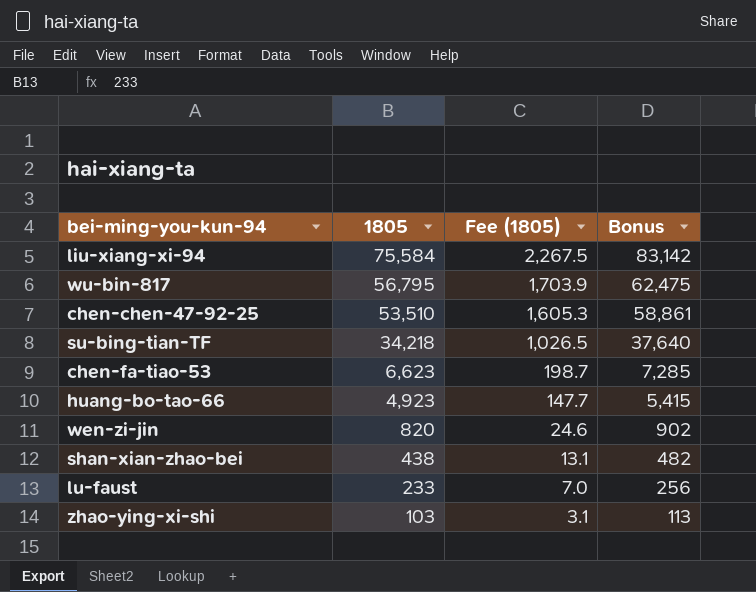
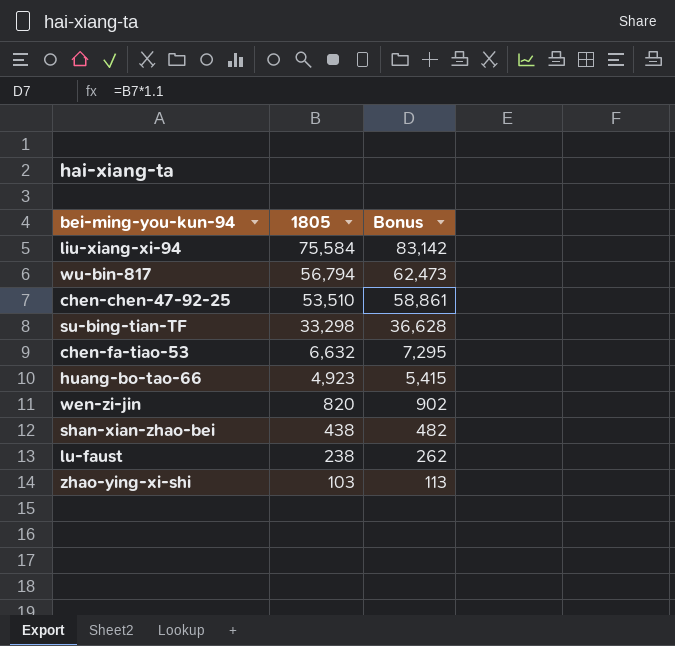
column Fee (1805) | formula: [1805] * 0.03 -> none
wu-bin-817 | 1805: 56,795 -> 56,794
wu-bin-817 | Bonus: 62,475 -> 62,473
su-bing-tian-TF | 1805: 34,218 -> 33,298
su-bing-tian-TF | Bonus: 37,640 -> 36,628
chen-fa-tiao-53 | 1805: 6,623 -> 6,632
chen-fa-tiao-53 | Bonus: 7,285 -> 7,295
lu-faust | 1805: 233 -> 238
lu-faust | Bonus: 256 -> 262

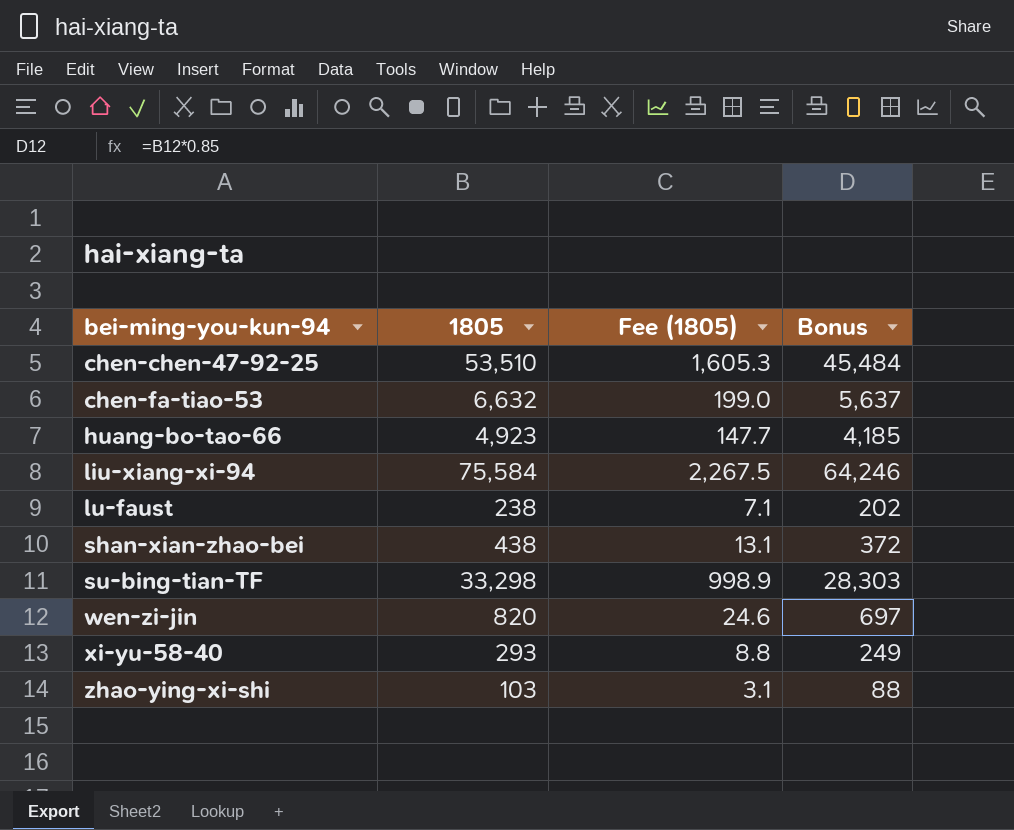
row order: 1805 descending -> bei-ming-you-kun-94 ascending
column Fee (1805) | formula: none -> [1805] * 0.03
column Bonus | formula: [1805] * 1.1 -> [1805] * 0.85
row wu-bin-817: 56,794 | 62,473 -> none
row xi-yu-58-40: none -> 293 | 8.8 | 249

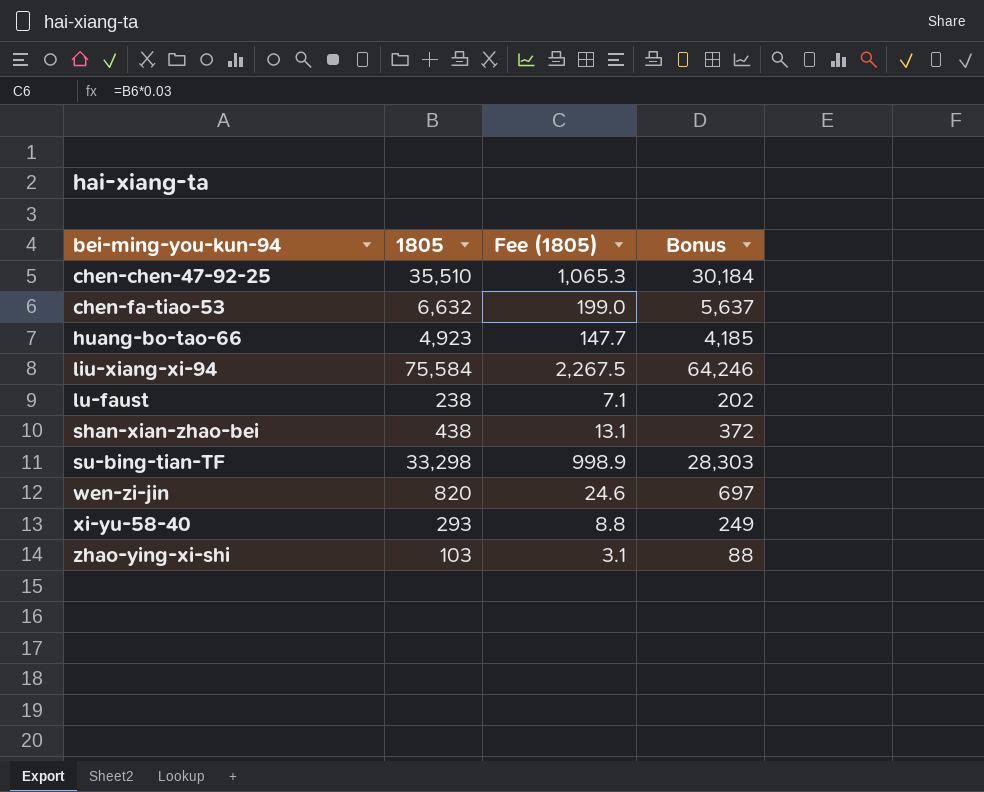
chen-chen-47-92-25 | 1805: 53,510 -> 35,510
chen-chen-47-92-25 | Fee (1805): 1,605.3 -> 1,065.3
chen-chen-47-92-25 | Bonus: 45,484 -> 30,184

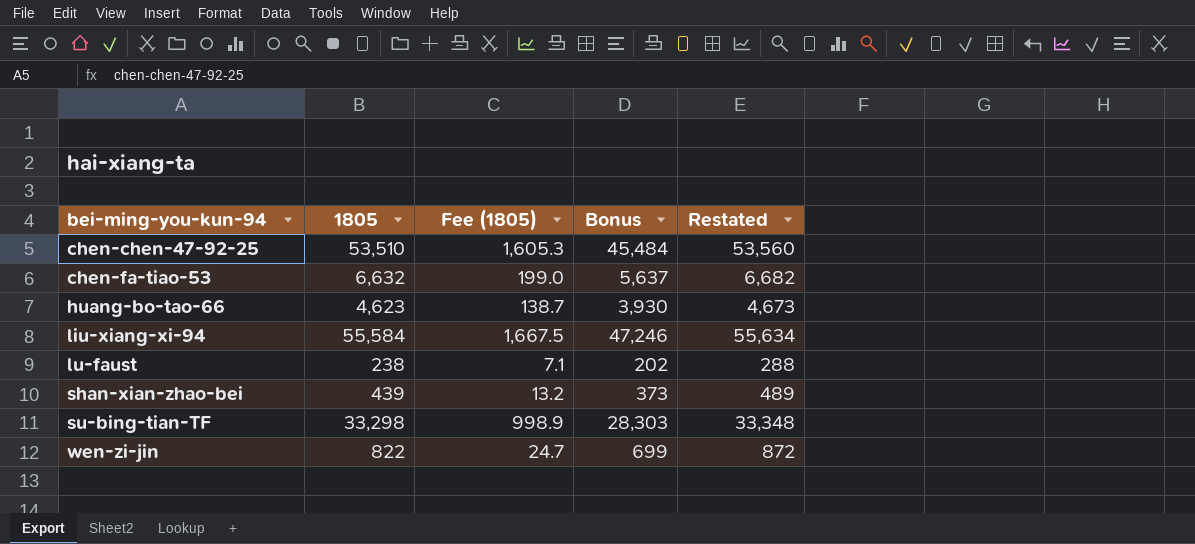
column Restated | formula: none -> [1805] + 50
row xi-yu-58-40: 293 | 8.8 | 249 -> none
row zhao-ying-xi-shi: 103 | 3.1 | 88 -> none
chen-chen-47-92-25 | 1805: 35,510 -> 53,510
chen-chen-47-92-25 | Fee (1805): 1,065.3 -> 1,605.3
chen-chen-47-92-25 | Bonus: 30,184 -> 45,484
huang-bo-tao-66 | 1805: 4,923 -> 4,623
huang-bo-tao-66 | Fee (1805): 147.7 -> 138.7
huang-bo-tao-66 | Bonus: 4,185 -> 3,930
liu-xiang-xi-94 | 1805: 75,584 -> 55,584
liu-xiang-xi-94 | Fee (1805): 2,267.5 -> 1,667.5
liu-xiang-xi-94 | Bonus: 64,246 -> 47,246
shan-xian-zhao-bei | 1805: 438 -> 439
shan-xian-zhao-bei | Fee (1805): 13.1 -> 13.2
shan-xian-zhao-bei | Bonus: 372 -> 373
wen-zi-jin | 1805: 820 -> 822
wen-zi-jin | Fee (1805): 24.6 -> 24.7
wen-zi-jin | Bonus: 697 -> 699

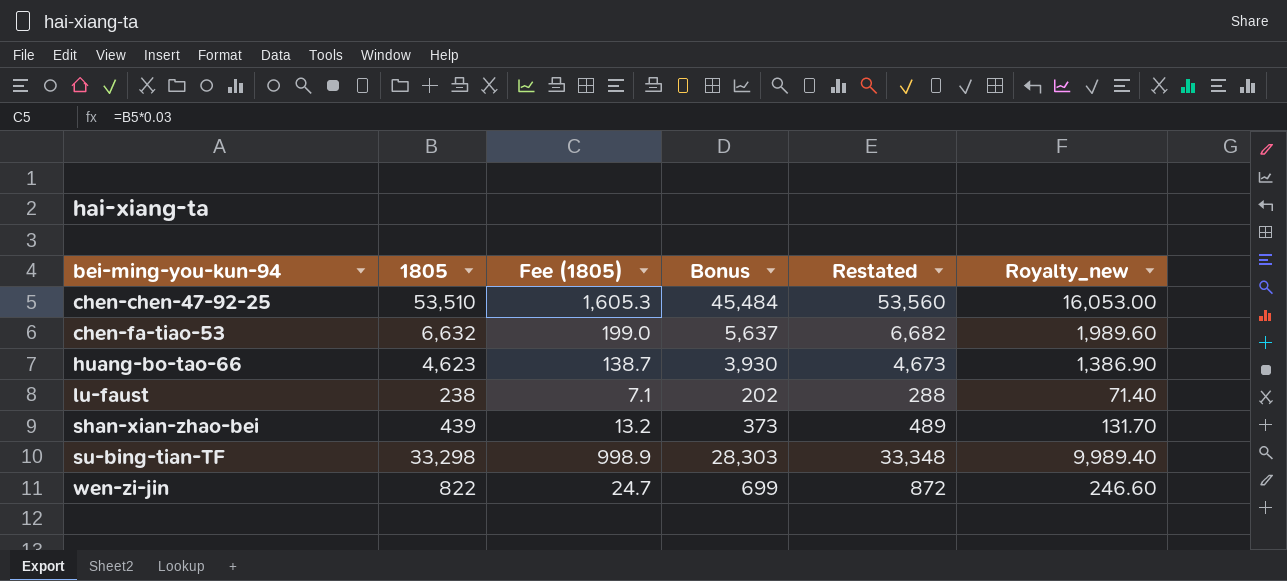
column Royalty_new | formula: none -> [1805] * 0.3
row liu-xiang-xi-94: 55,584 | 1,667.5 | 47,246 | 55,634 -> none

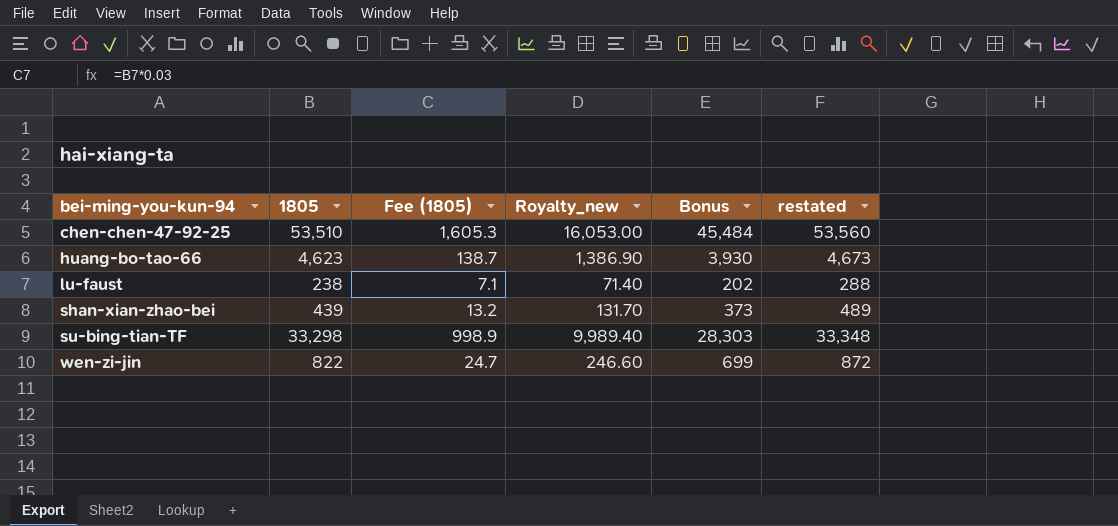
column Royalty_new | position: 6 -> 4
column name: Restated -> restated
row chen-fa-tiao-53: 6,632 | 199.0 | 5,637 | 6,682 | 1,989.60 -> none

